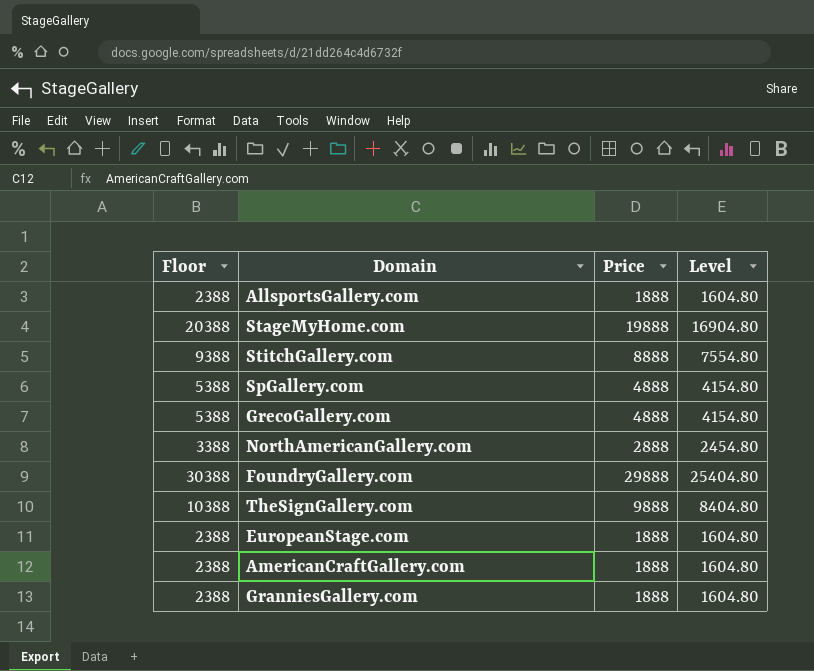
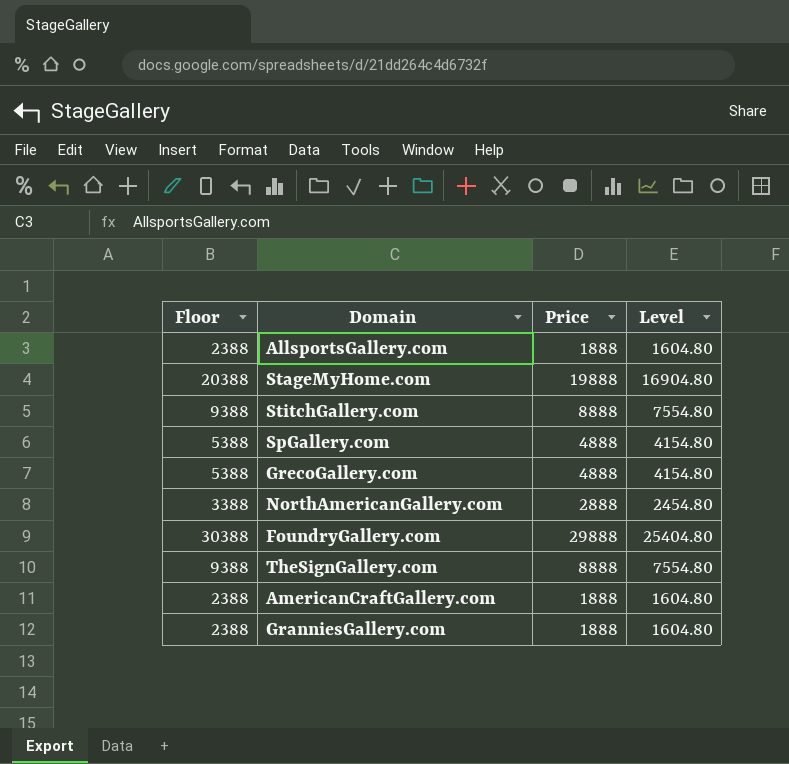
row EuropeanStage.com: 2388 | 1888 | 1604.80 -> none
TheSignGallery.com | Floor: 10388 -> 9388
TheSignGallery.com | Price: 9888 -> 8888
TheSignGallery.com | Level: 8404.80 -> 7554.80

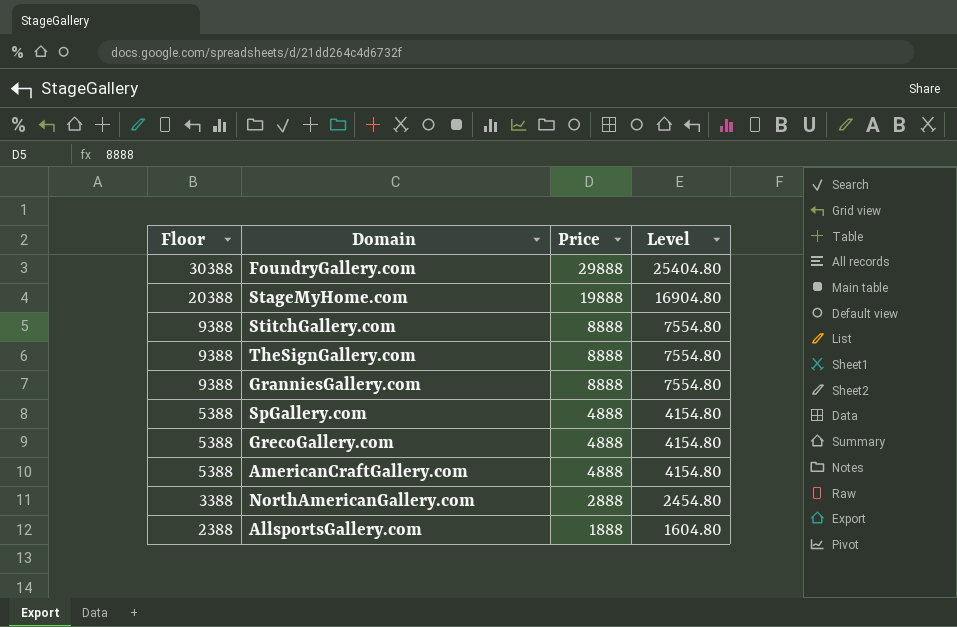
row order: none -> Floor descending
GranniesGallery.com | Floor: 2388 -> 9388
GranniesGallery.com | Price: 1888 -> 8888
GranniesGallery.com | Level: 1604.80 -> 7554.80
AmericanCraftGallery.com | Floor: 2388 -> 5388
AmericanCraftGallery.com | Price: 1888 -> 4888
AmericanCraftGallery.com | Level: 1604.80 -> 4154.80

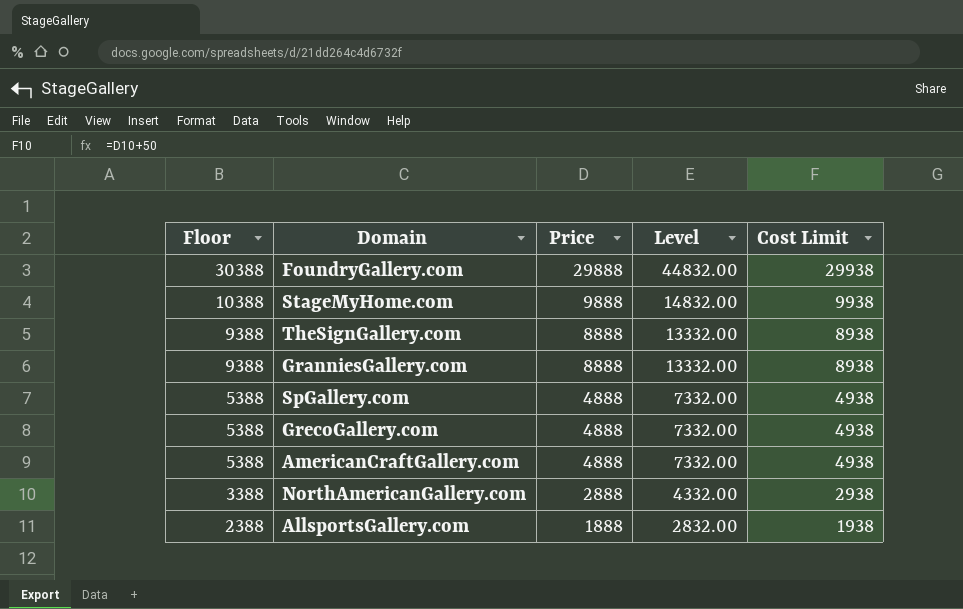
column Level | formula: [Price] * 0.85 -> [Price] * 1.5
column Cost Limit | formula: none -> [Price] + 50
row StitchGallery.com: 9388 | 8888 | 7554.80 -> none
StageMyHome.com | Floor: 20388 -> 10388
StageMyHome.com | Price: 19888 -> 9888

